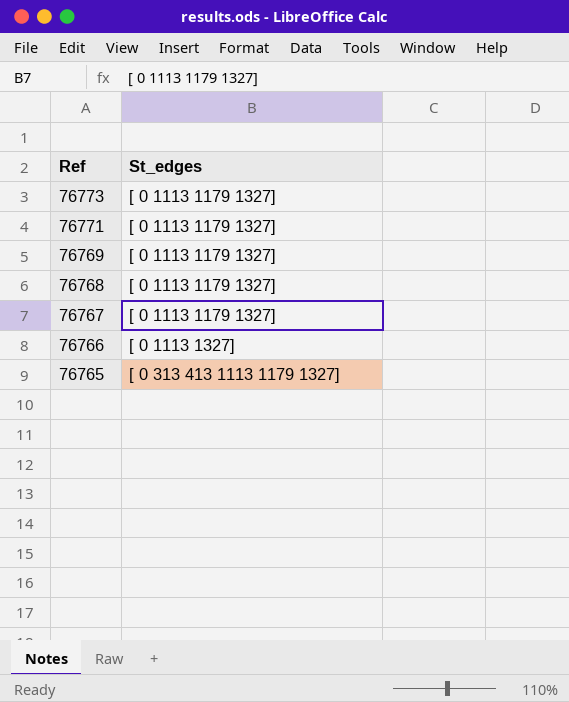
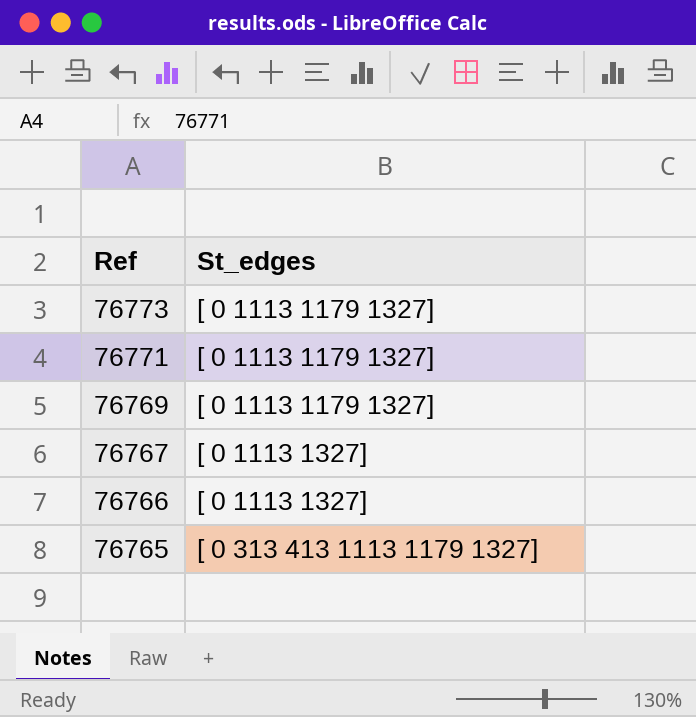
row 76768: [ 0 1113 1179 1327] -> none
76767 | St_edges: [ 0 1113 1179 1327] -> [ 0 1113 1327]

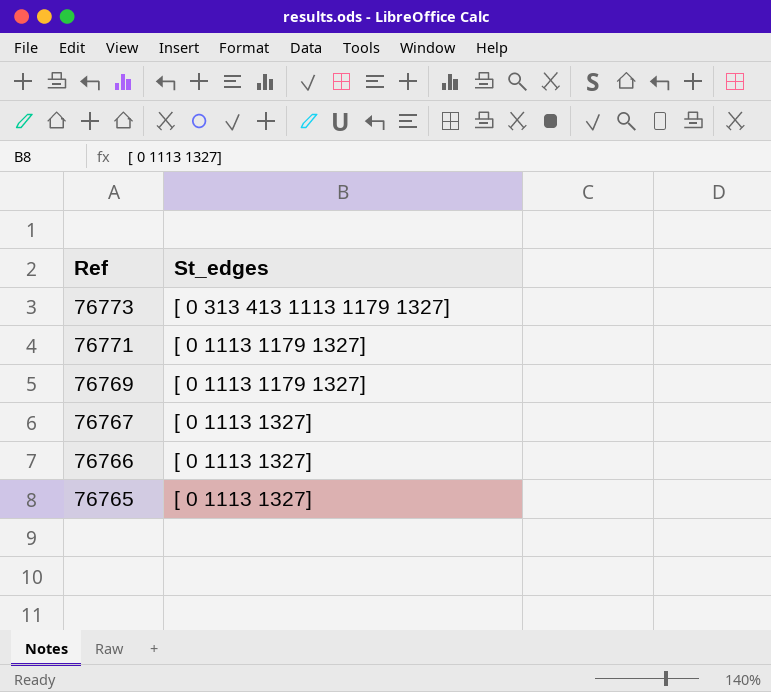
76773 | St_edges: [ 0 1113 1179 1327] -> [ 0 313 413 1113 1179 1327]
76765 | St_edges: [ 0 313 413 1113 1179 1327] -> [ 0 1113 1327]

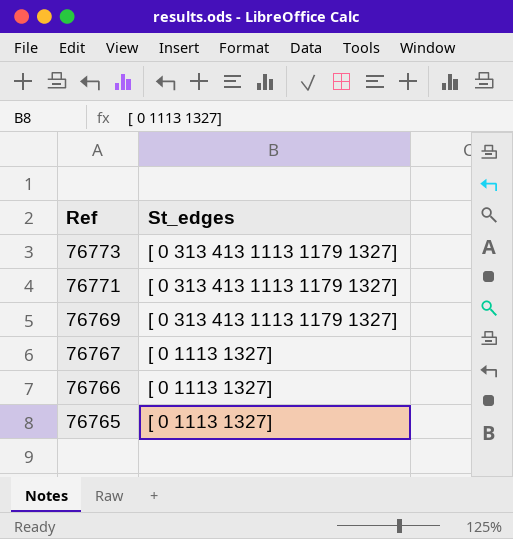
76771 | St_edges: [ 0 1113 1179 1327] -> [ 0 313 413 1113 1179 1327]
76769 | St_edges: [ 0 1113 1179 1327] -> [ 0 313 413 1113 1179 1327]

